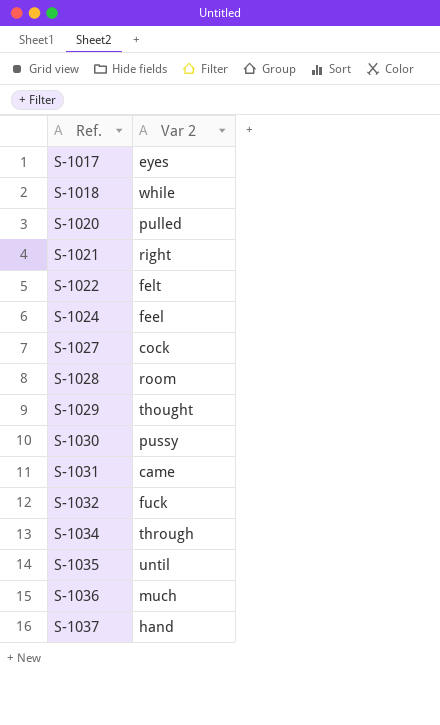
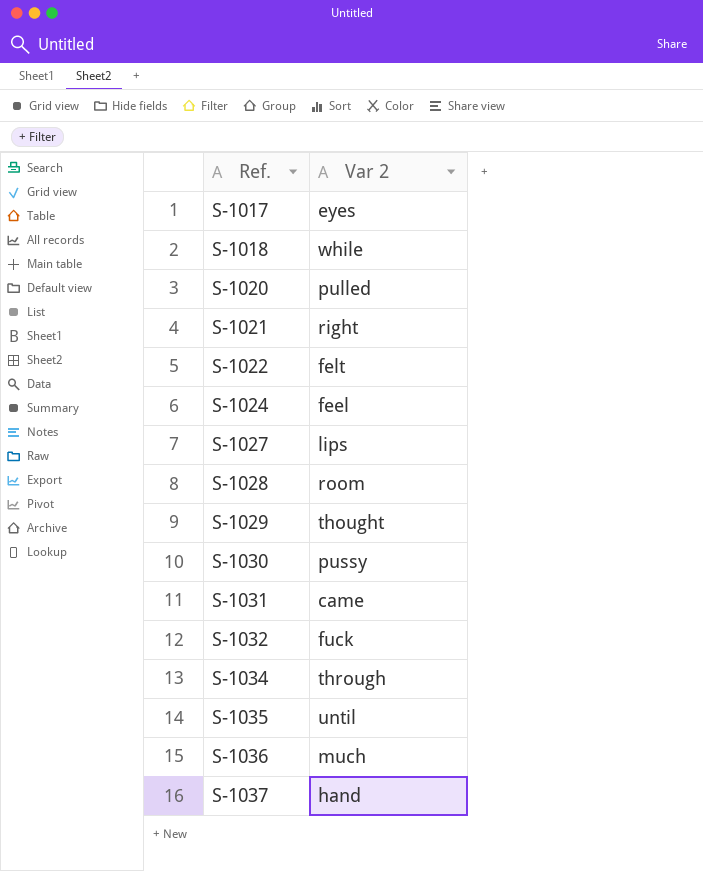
S-1027 | Var 2: cock -> lips

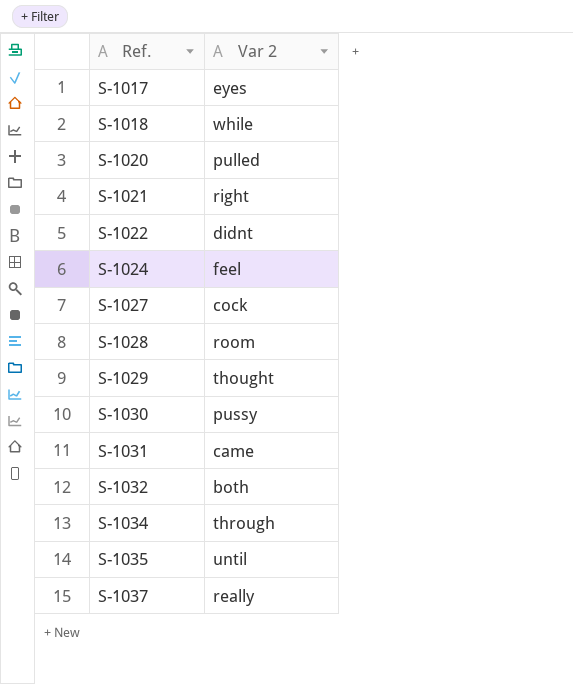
row S-1036: much -> none
S-1022 | Var 2: felt -> didnt
S-1027 | Var 2: lips -> cock
S-1032 | Var 2: fuck -> both
S-1037 | Var 2: hand -> really

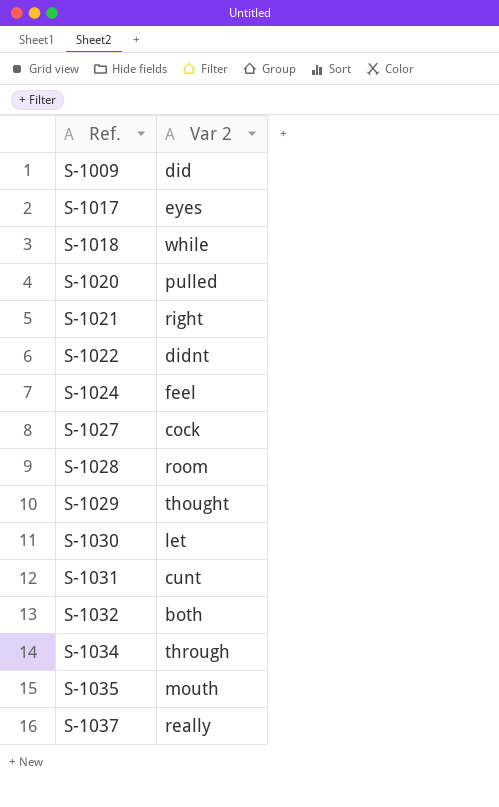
row S-1009: none -> did
S-1030 | Var 2: pussy -> let
S-1031 | Var 2: came -> cunt
S-1035 | Var 2: until -> mouth

